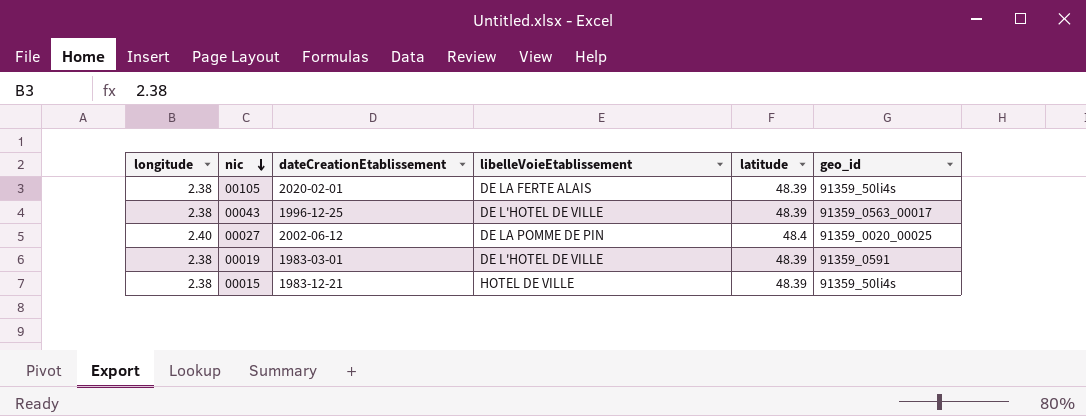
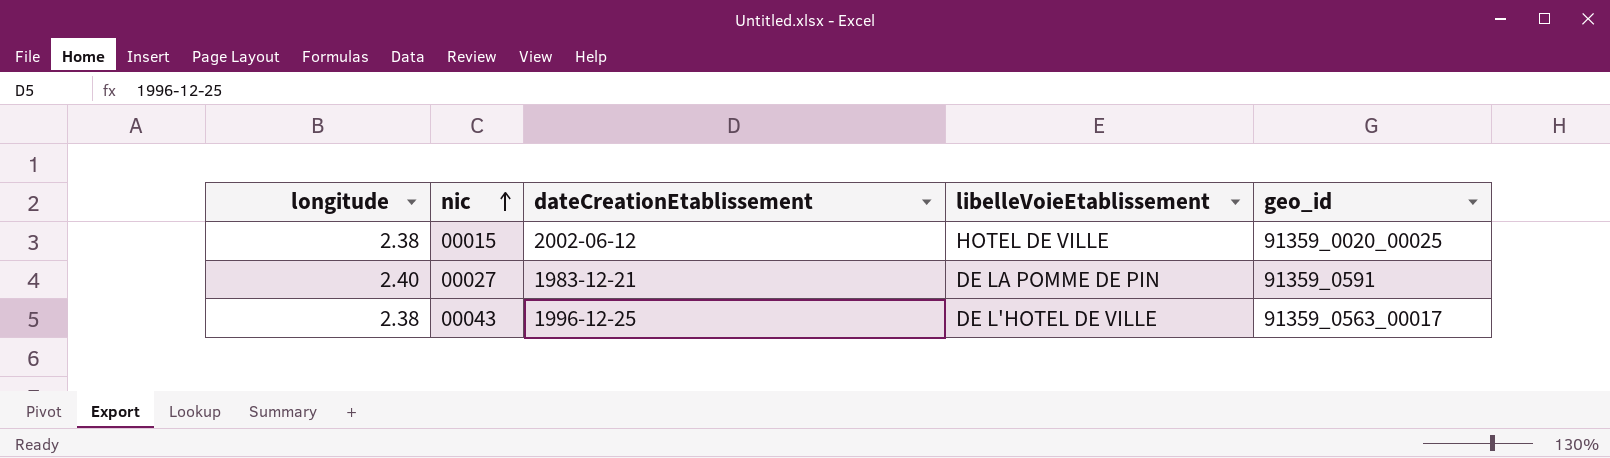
row order: nic descending -> nic ascending
column latitude | position: 5 -> none
row 00105: 2.38 | 2020-02-01 | DE LA FERTE ALAIS | 48.39 | 91359_50li4s -> none
row 00019: 2.38 | 1983-03-01 | DE L'HOTEL DE VILLE | 48.39 | 91359_0591 -> none
00015 | dateCreationEtablissement: 1983-12-21 -> 2002-06-12
00015 | geo_id: 91359_50li4s -> 91359_0020_00025
00027 | dateCreationEtablissement: 2002-06-12 -> 1983-12-21
00027 | geo_id: 91359_0020_00025 -> 91359_0591

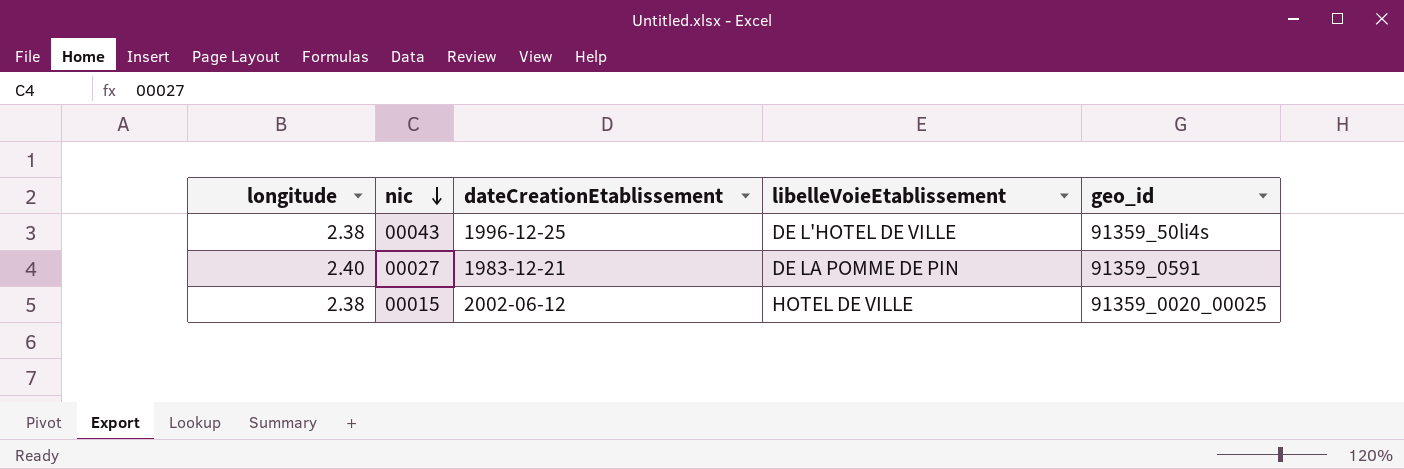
row order: nic ascending -> nic descending
00043 | geo_id: 91359_0563_00017 -> 91359_50li4s

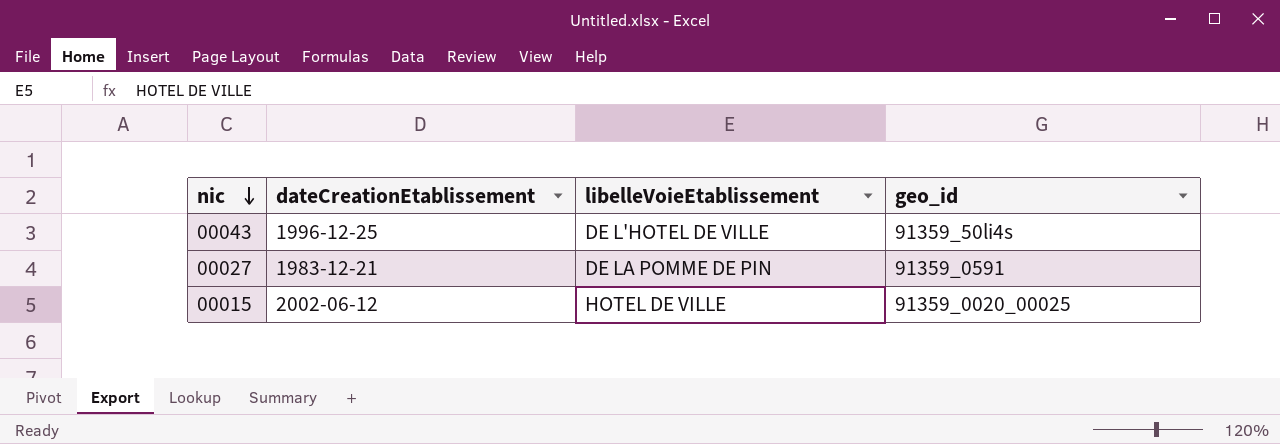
column longitude | position: 1 -> none

